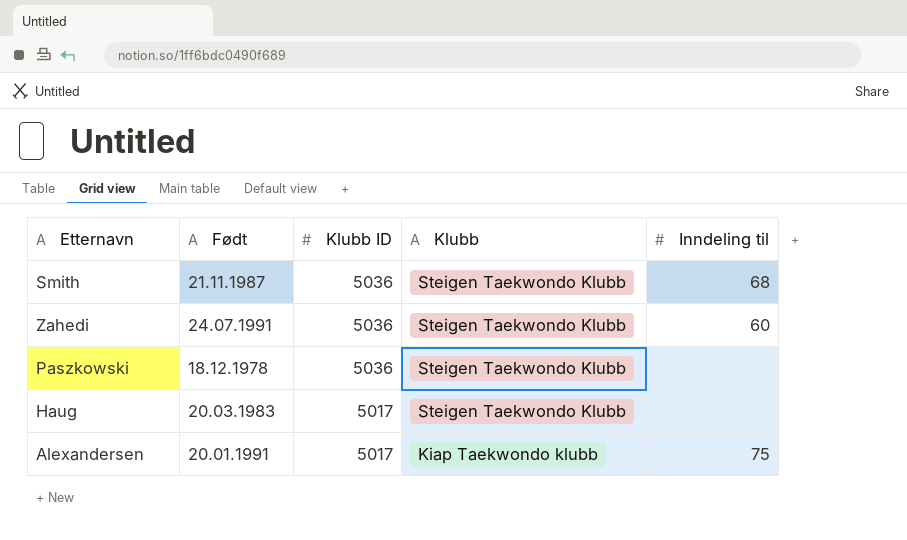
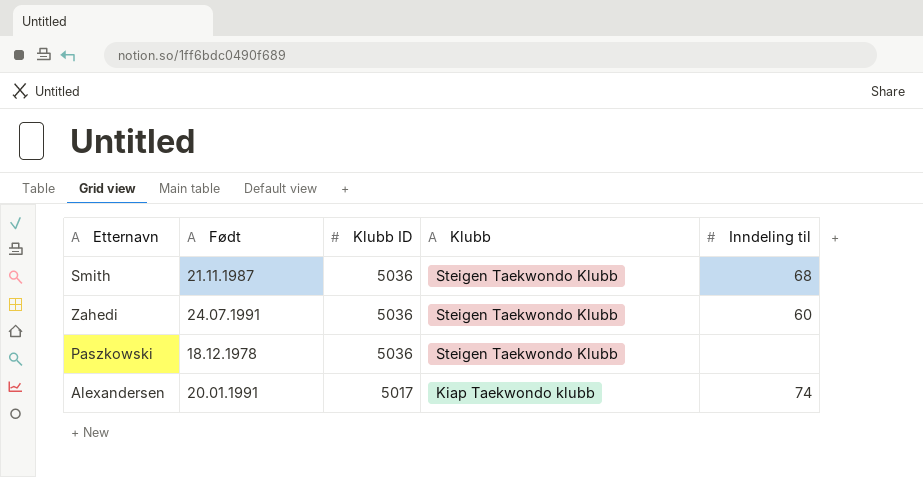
row Haug: 20.03.1983 | 5017 | Steigen Taekwondo Klubb | none -> none
Alexandersen | Inndeling til: 75 -> 74

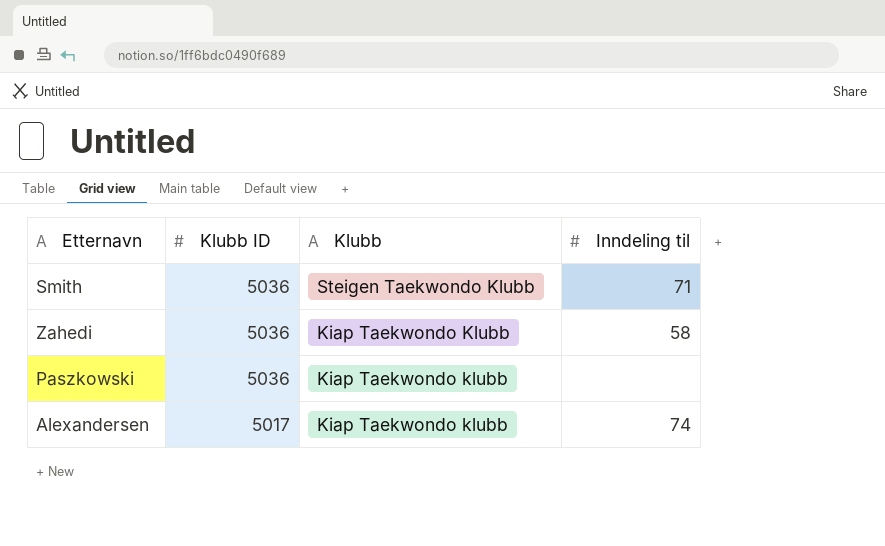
column Født | position: 2 -> none
Smith | Inndeling til: 68 -> 71
Zahedi | Klubb: Steigen Taekwondo Klubb -> Kiap Taekwondo Klubb
Zahedi | Inndeling til: 60 -> 58
Paszkowski | Klubb: Steigen Taekwondo Klubb -> Kiap Taekwondo klubb

